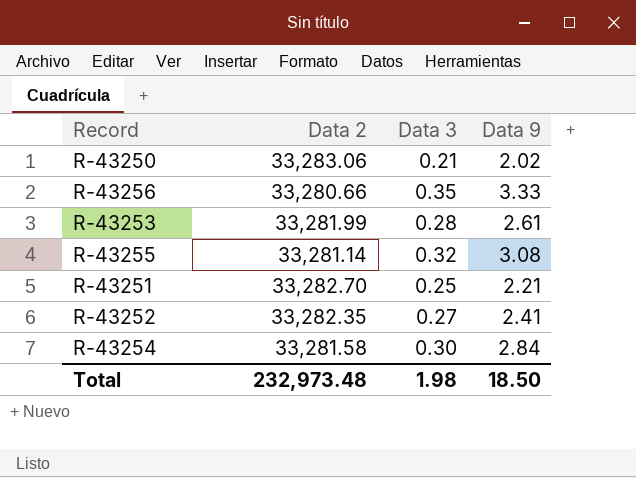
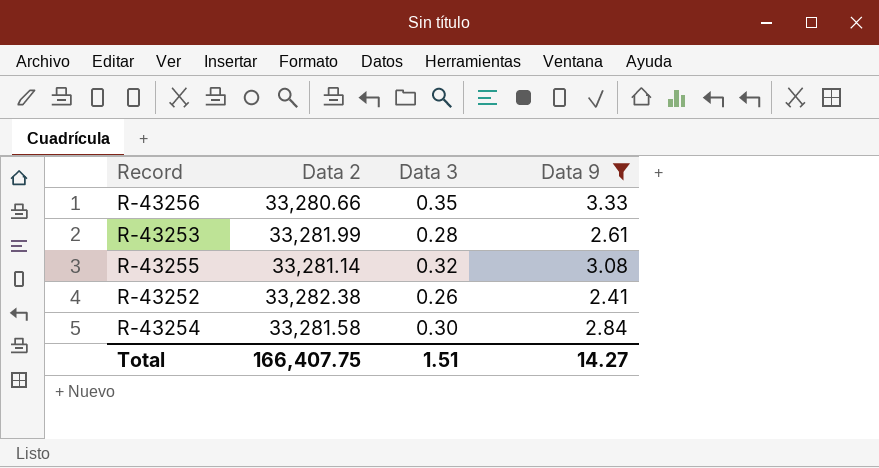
filter: none -> Data 9 >= 2.41
R-43252 | Data 2: 33,282.35 -> 33,282.38
R-43252 | Data 3: 0.27 -> 0.26
Total | Data 2: 232,973.48 -> 166,407.75
Total | Data 3: 1.98 -> 1.51
Total | Data 9: 18.50 -> 14.27

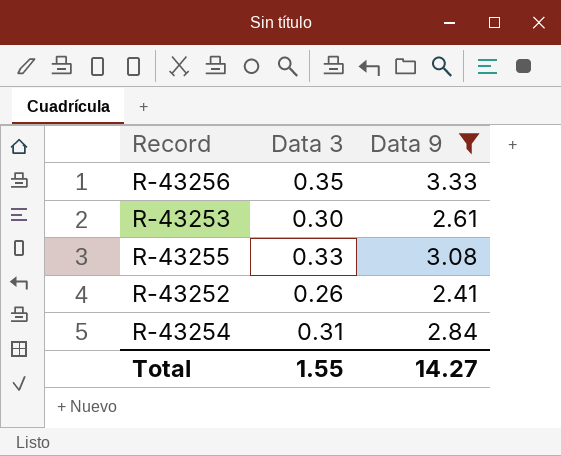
column Data 2 | position: 2 -> none
R-43253 | Data 3: 0.28 -> 0.30
R-43255 | Data 3: 0.32 -> 0.33
R-43254 | Data 3: 0.30 -> 0.31
Total | Data 3: 1.51 -> 1.55

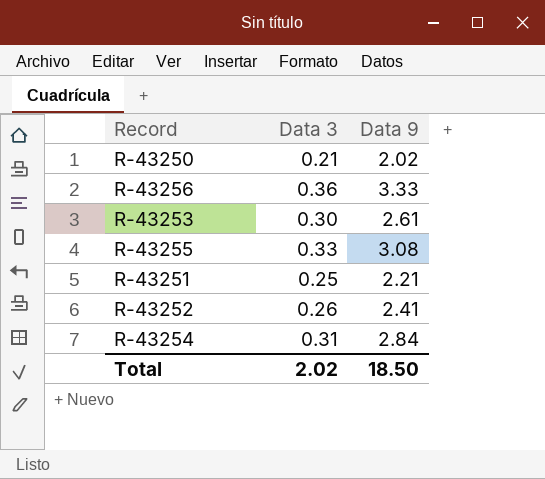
filter: Data 9 >= 2.41 -> none
R-43256 | Data 3: 0.35 -> 0.36
Total | Data 3: 1.55 -> 2.02
Total | Data 9: 14.27 -> 18.50

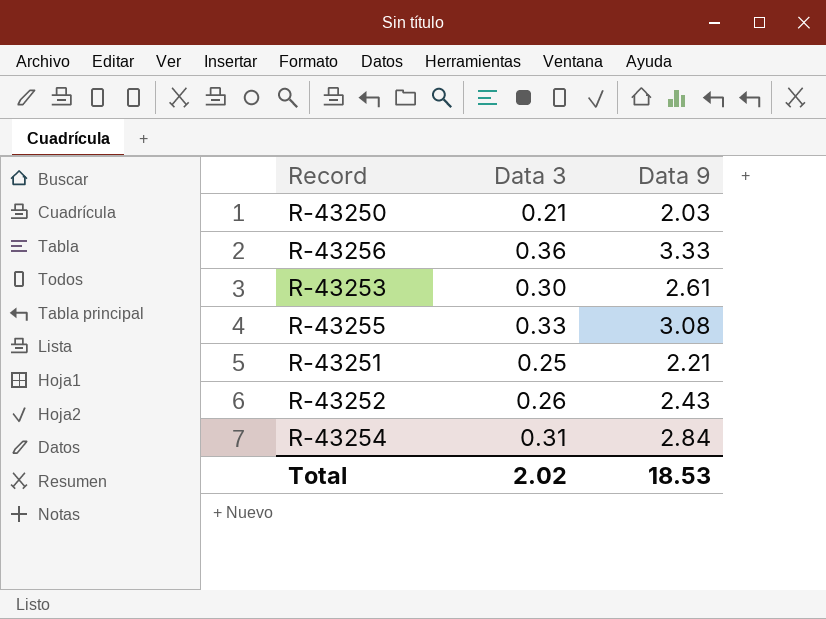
R-43250 | Data 9: 2.02 -> 2.03
R-43252 | Data 9: 2.41 -> 2.43
Total | Data 9: 18.50 -> 18.53

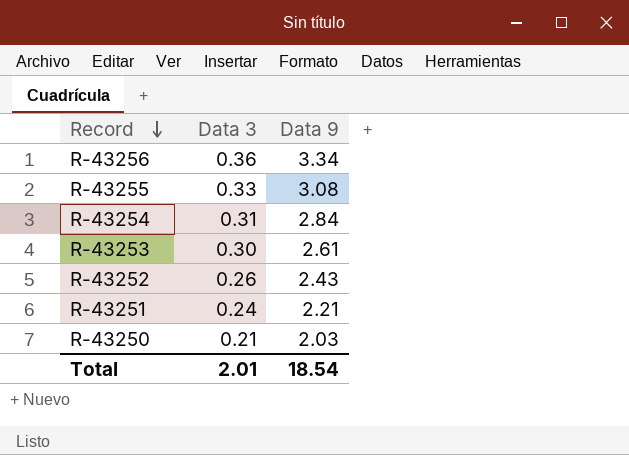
row order: none -> Record descending
R-43256 | Data 9: 3.33 -> 3.34
R-43251 | Data 3: 0.25 -> 0.24
Total | Data 3: 2.02 -> 2.01
Total | Data 9: 18.53 -> 18.54

